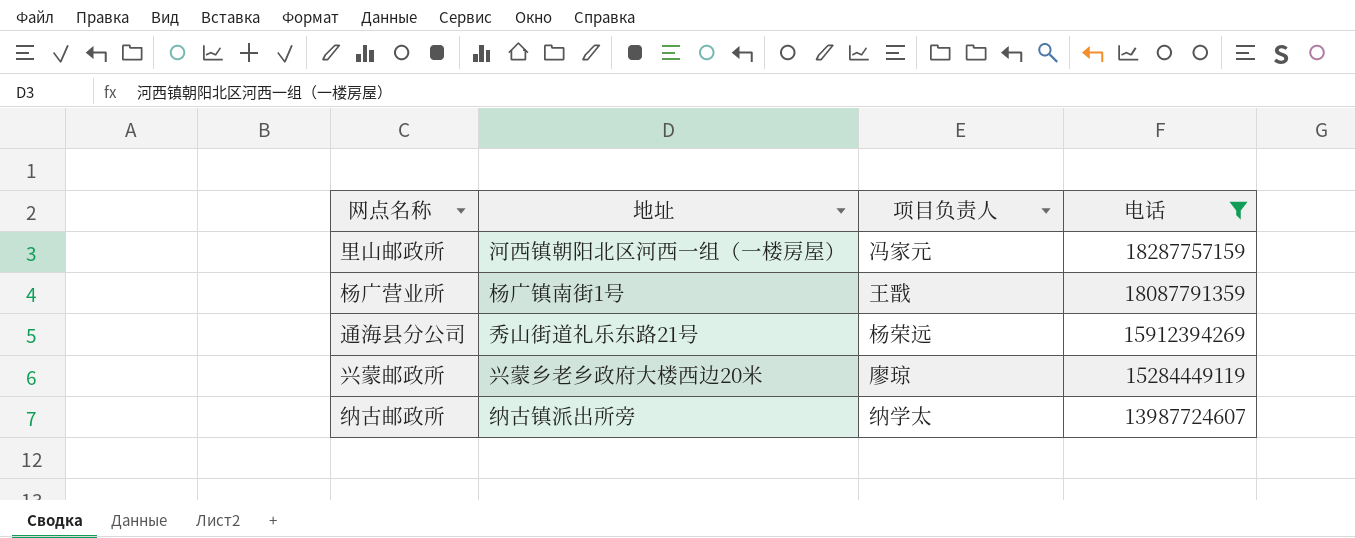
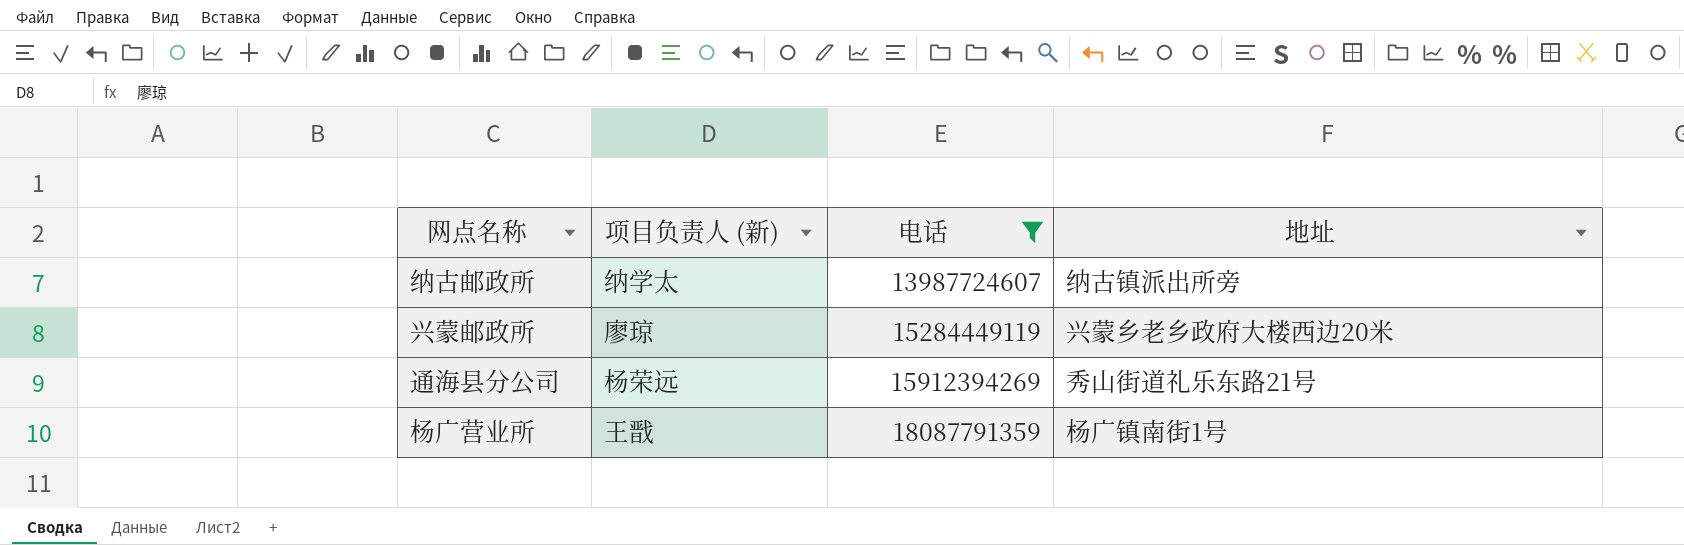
row order: 电话 descending -> 电话 ascending
column name: 项目负责人 -> 项目负责人 (新)
column 地址 | position: 2 -> 4
row 里山邮政所: 河西镇朝阳北区河西一组（一楼房屋） | 冯家元 | 18287757159 -> none

